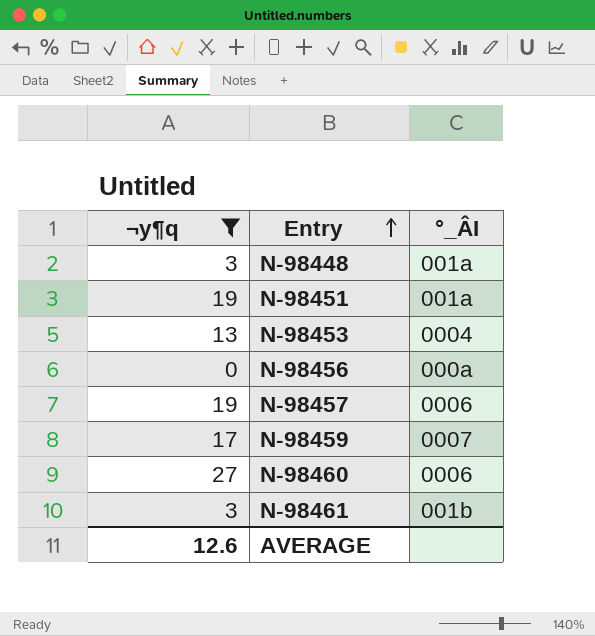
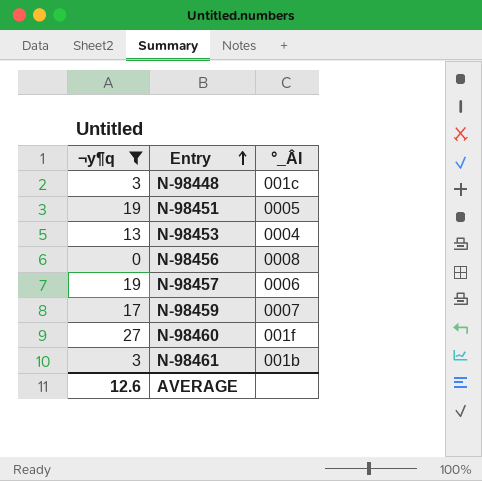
N-98448 | °_ÂI: 001a -> 001c
N-98451 | °_ÂI: 001a -> 0005
N-98456 | °_ÂI: 000a -> 0008
N-98460 | °_ÂI: 0006 -> 001f

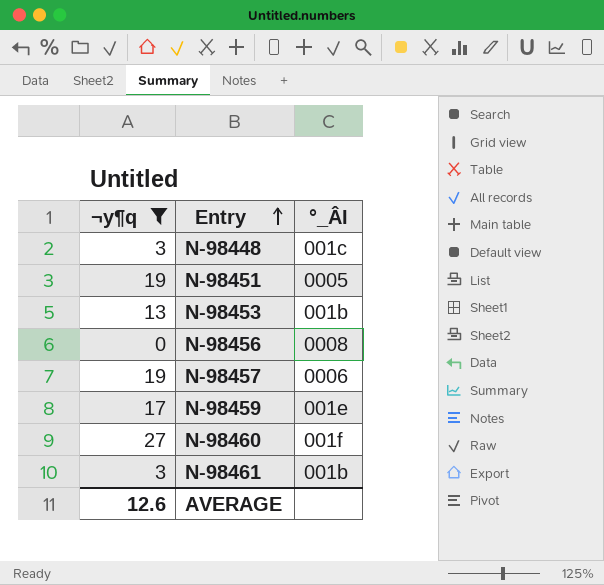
N-98453 | °_ÂI: 0004 -> 001b
N-98459 | °_ÂI: 0007 -> 001e

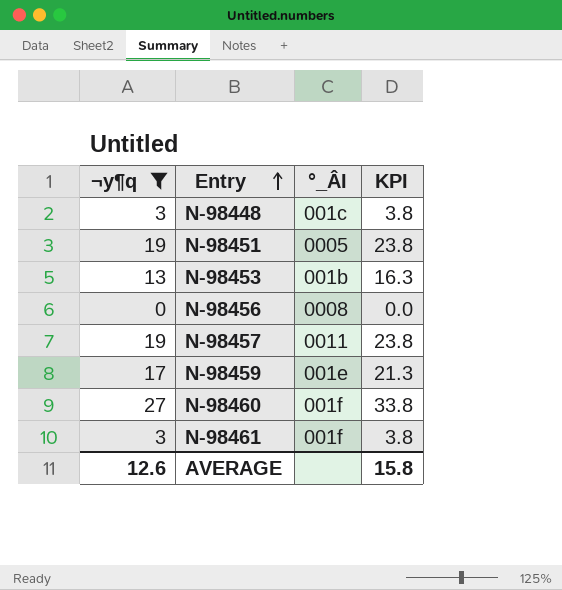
column KPI | formula: none -> [¬y¶q] * 1.25
N-98457 | °_ÂI: 0006 -> 0011
N-98461 | °_ÂI: 001b -> 001f

